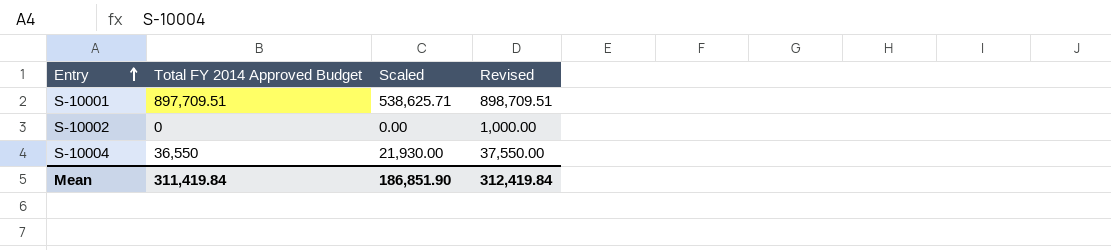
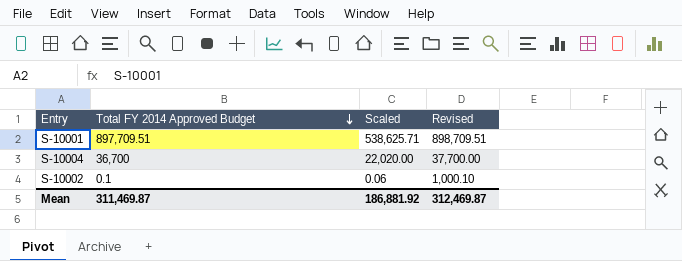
row order: Entry ascending -> Total FY 2014 Approved Budget descending
S-10004 | Total FY 2014 Approved Budget: 36,550 -> 36,700
S-10004 | Scaled: 21,930.00 -> 22,020.00
S-10004 | Revised: 37,550.00 -> 37,700.00
S-10002 | Total FY 2014 Approved Budget: 0 -> 0.1
S-10002 | Scaled: 0.00 -> 0.06
S-10002 | Revised: 1,000.00 -> 1,000.10
Mean | Total FY 2014 Approved Budget: 311,419.84 -> 311,469.87
Mean | Scaled: 186,851.90 -> 186,881.92
Mean | Revised: 312,419.84 -> 312,469.87

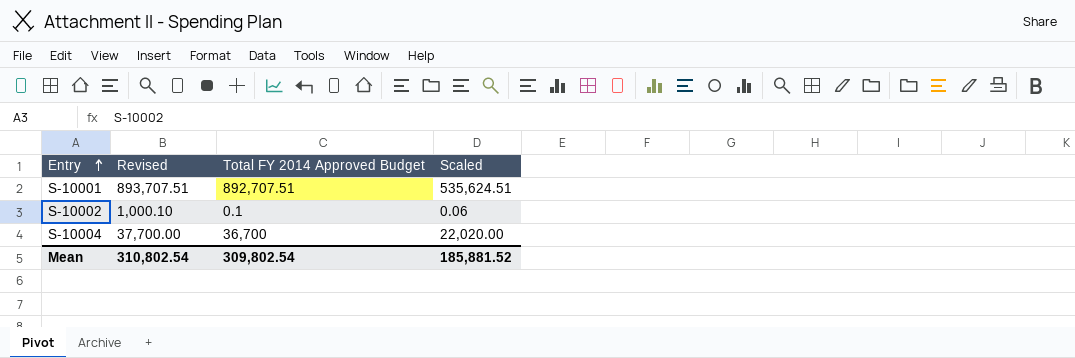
row order: Total FY 2014 Approved Budget descending -> Entry ascending
column Revised | position: 4 -> 2
S-10001 | Revised: 898,709.51 -> 893,707.51
S-10001 | Total FY 2014 Approved Budget: 897,709.51 -> 892,707.51
S-10001 | Scaled: 538,625.71 -> 535,624.51
Mean | Revised: 312,469.87 -> 310,802.54
Mean | Total FY 2014 Approved Budget: 311,469.87 -> 309,802.54
Mean | Scaled: 186,881.92 -> 185,881.52

